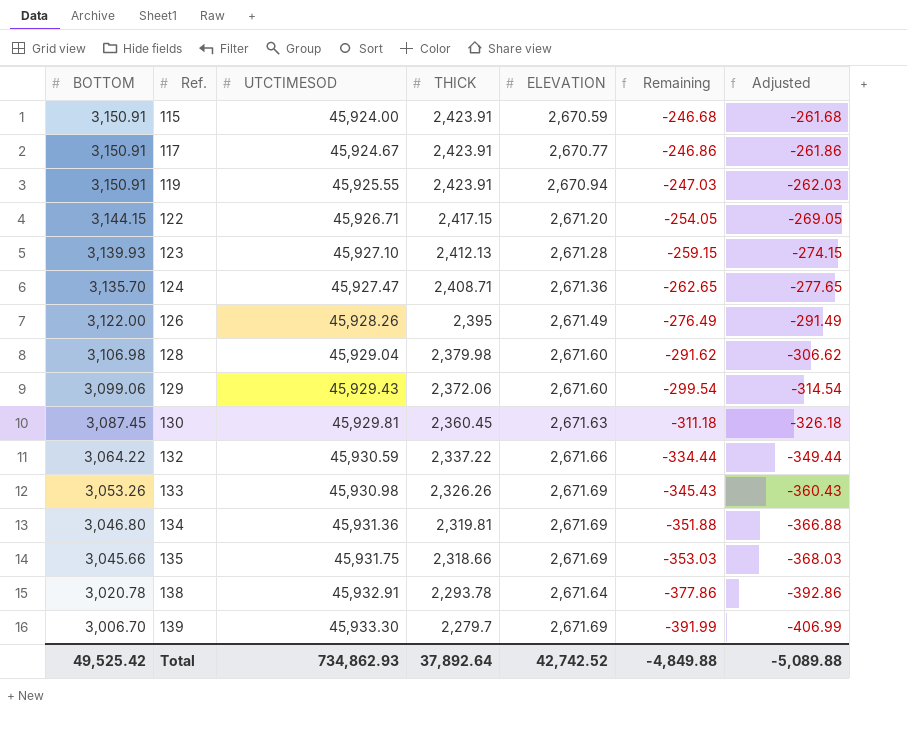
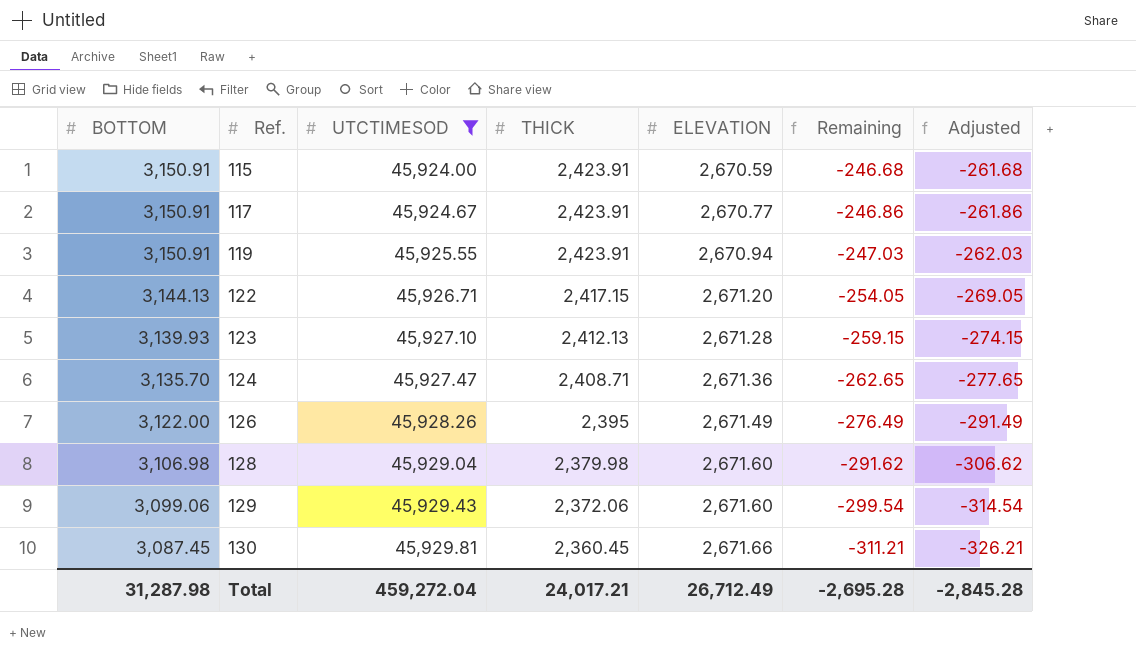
filter: none -> UTCTIMESOD <= 45,929.81
122 | BOTTOM: 3,144.15 -> 3,144.13
130 | ELEVATION: 2,671.63 -> 2,671.66
130 | Remaining: -311.18 -> -311.21
130 | Adjusted: -326.18 -> -326.21
Total | BOTTOM: 49,525.42 -> 31,287.98
Total | UTCTIMESOD: 734,862.93 -> 459,272.04
Total | THICK: 37,892.64 -> 24,017.21
Total | ELEVATION: 42,742.52 -> 26,712.49
Total | Remaining: -4,849.88 -> -2,695.28
Total | Adjusted: -5,089.88 -> -2,845.28

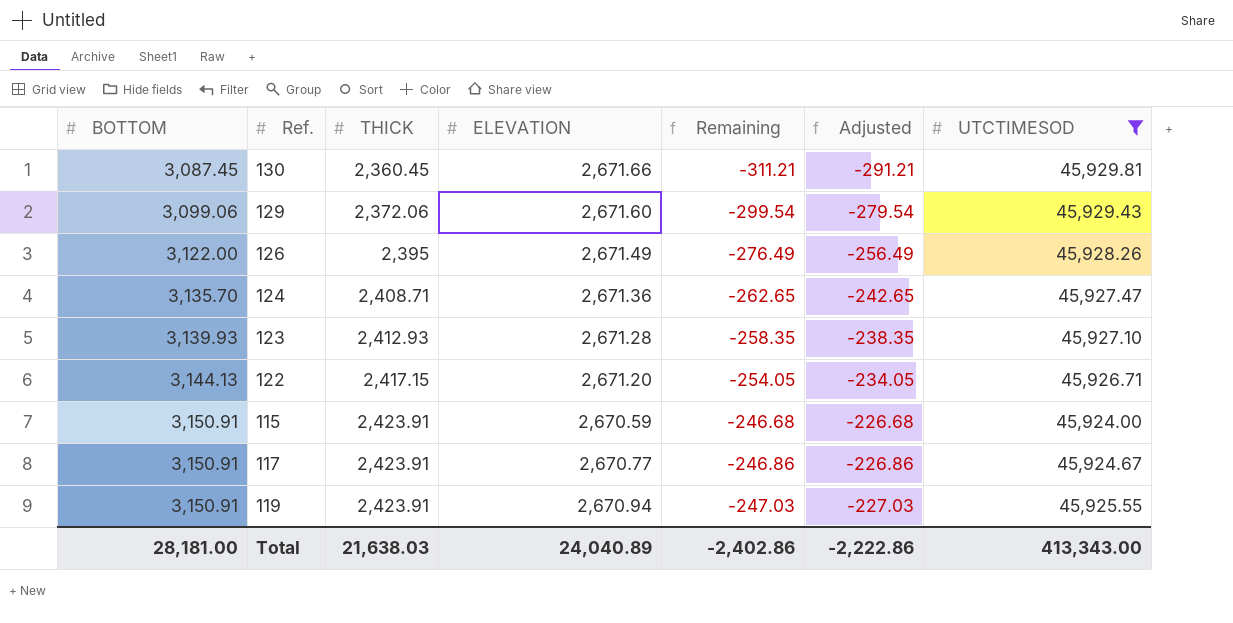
row order: BOTTOM descending -> BOTTOM ascending
column Adjusted | formula: [Remaining] - 15 -> [Remaining] + 20
column UTCTIMESOD | position: 3 -> 7
row 128: 3,106.98 | 45,929.04 | 2,379.98 | 2,671.60 | -291.62 | -306.62 -> none
123 | THICK: 2,412.13 -> 2,412.93
123 | Remaining: -259.15 -> -258.35
Total | BOTTOM: 31,287.98 -> 28,181.00
Total | THICK: 24,017.21 -> 21,638.03
Total | ELEVATION: 26,712.49 -> 24,040.89
Total | Remaining: -2,695.28 -> -2,402.86
Total | Adjusted: -2,845.28 -> -2,222.86
Total | UTCTIMESOD: 459,272.04 -> 413,343.00

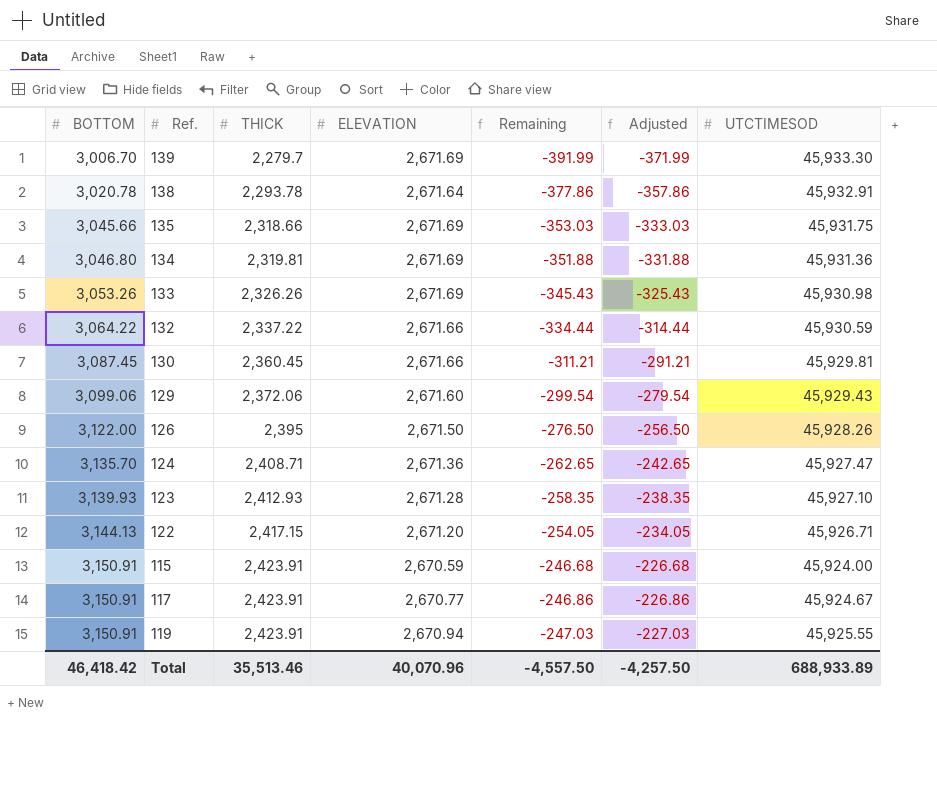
filter: UTCTIMESOD <= 45,929.81 -> none
126 | ELEVATION: 2,671.49 -> 2,671.50
126 | Remaining: -276.49 -> -276.50
126 | Adjusted: -256.49 -> -256.50
Total | BOTTOM: 28,181.00 -> 46,418.42
Total | THICK: 21,638.03 -> 35,513.46
Total | ELEVATION: 24,040.89 -> 40,070.96
Total | Remaining: -2,402.86 -> -4,557.50
Total | Adjusted: -2,222.86 -> -4,257.50
Total | UTCTIMESOD: 413,343.00 -> 688,933.89

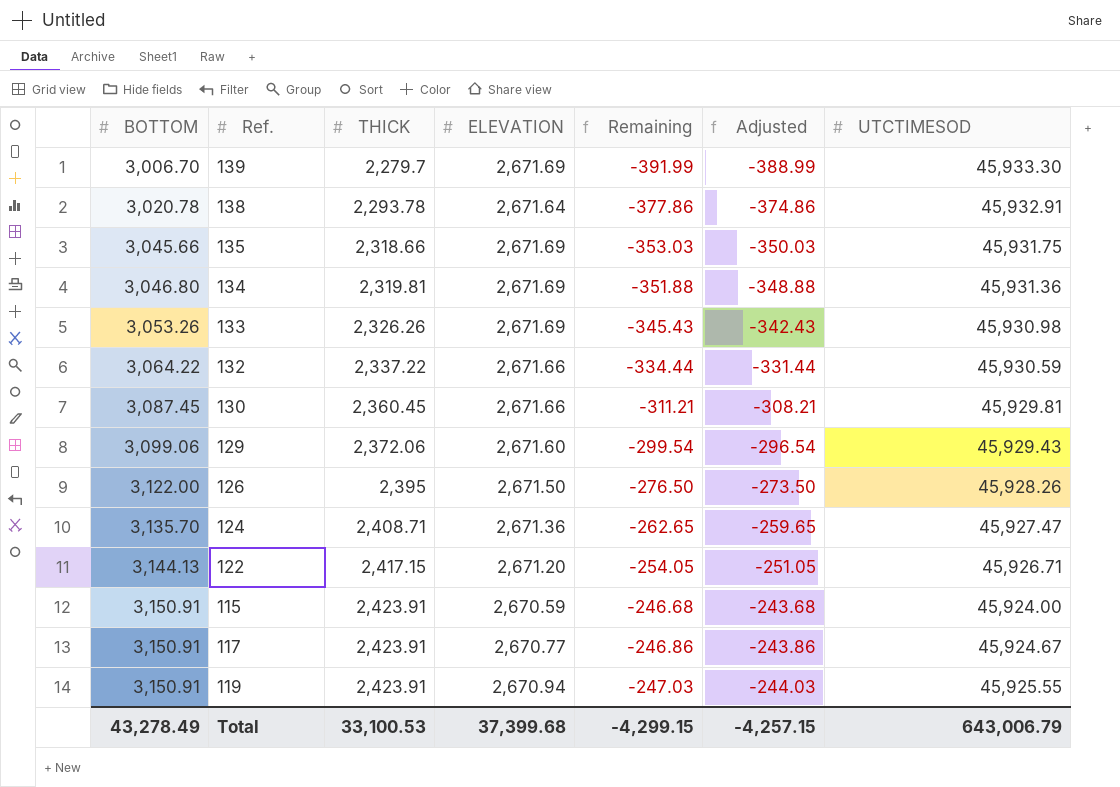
column Adjusted | formula: [Remaining] + 20 -> [Remaining] + 3
row 123: 3,139.93 | 2,412.93 | 2,671.28 | -258.35 | -238.35 | 45,927.10 -> none
Total | BOTTOM: 46,418.42 -> 43,278.49
Total | THICK: 35,513.46 -> 33,100.53
Total | ELEVATION: 40,070.96 -> 37,399.68
Total | Remaining: -4,557.50 -> -4,299.15
Total | Adjusted: -4,257.50 -> -4,257.15
Total | UTCTIMESOD: 688,933.89 -> 643,006.79

